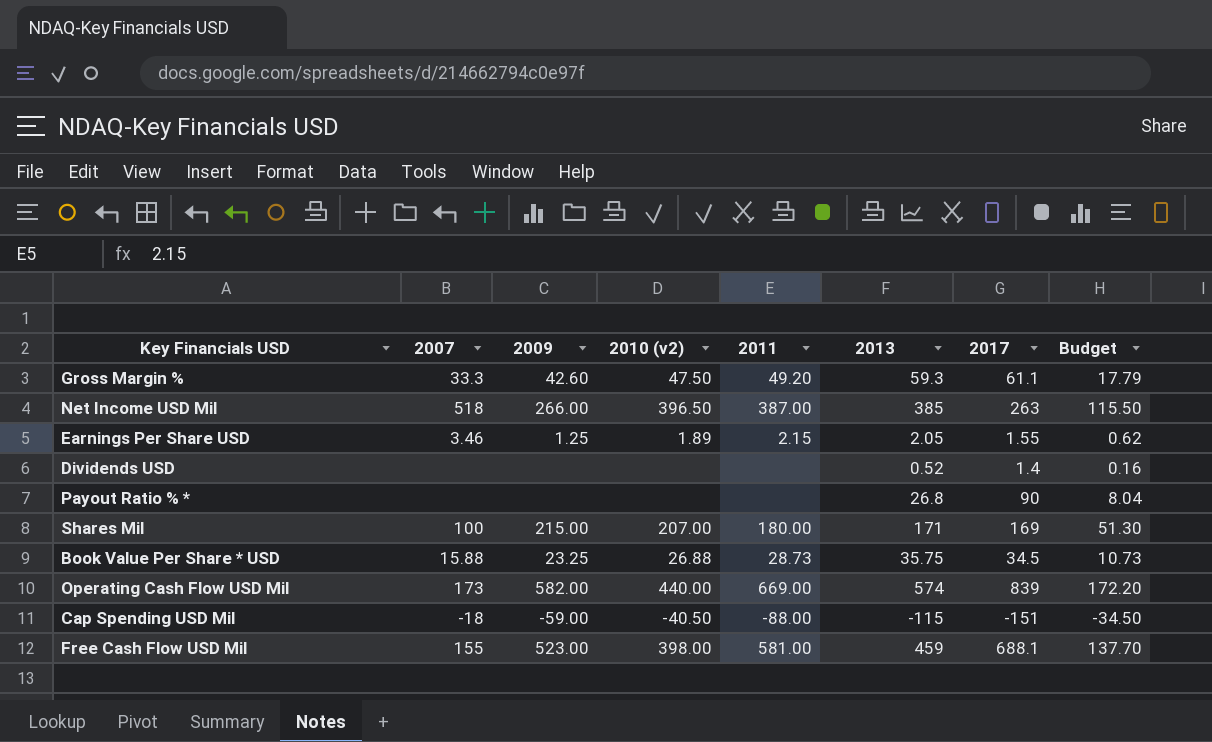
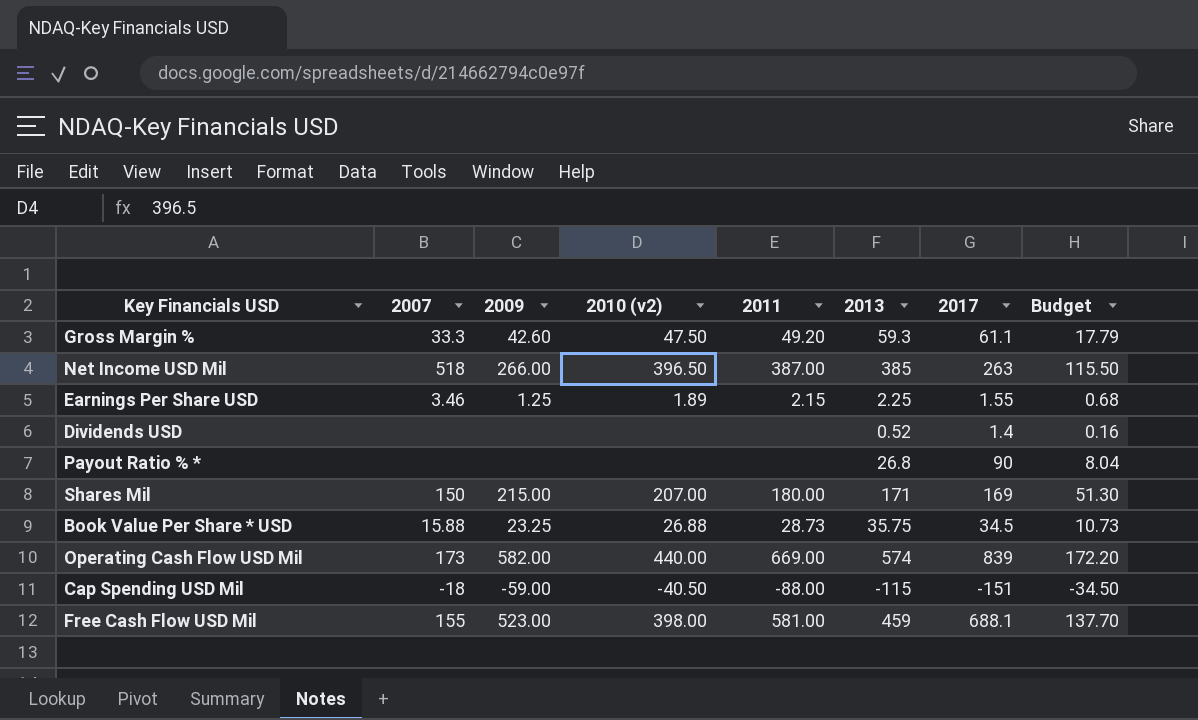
Earnings Per Share USD | 2013: 2.05 -> 2.25
Earnings Per Share USD | Budget: 0.62 -> 0.68
Shares Mil | 2007: 100 -> 150

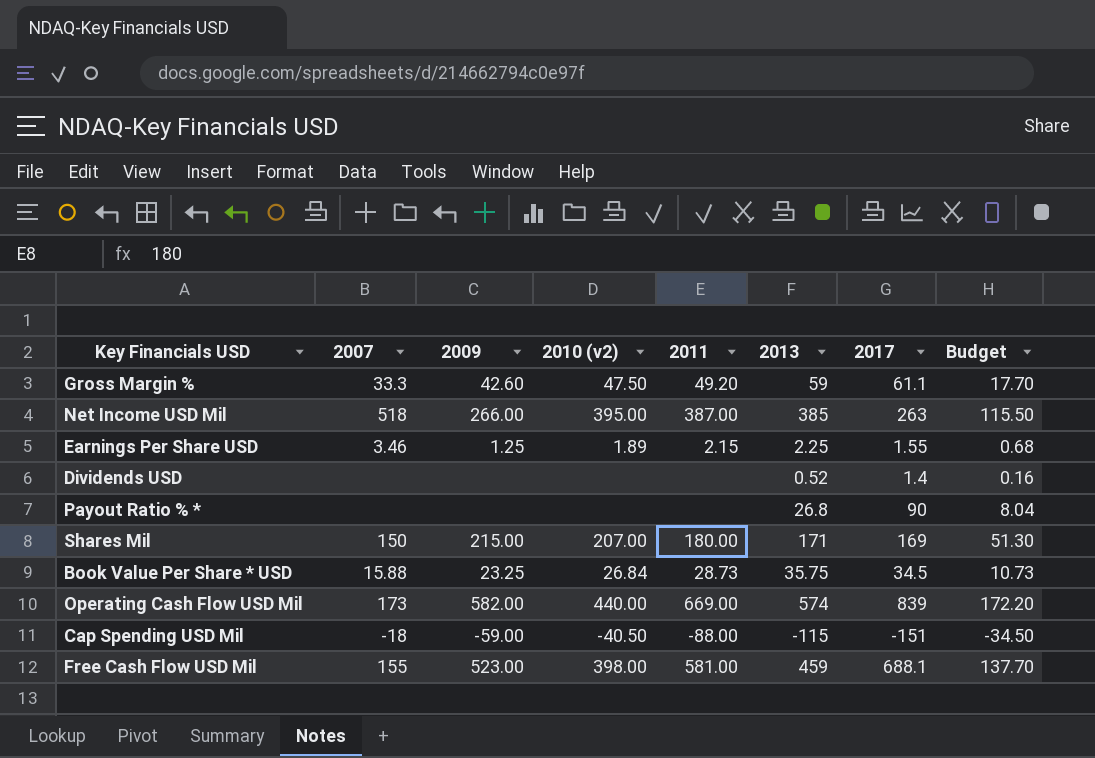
Gross Margin % | 2013: 59.3 -> 59
Gross Margin % | Budget: 17.79 -> 17.70
Net Income USD Mil | 2010 (v2): 396.50 -> 395.00
Book Value Per Share * USD | 2010 (v2): 26.88 -> 26.84

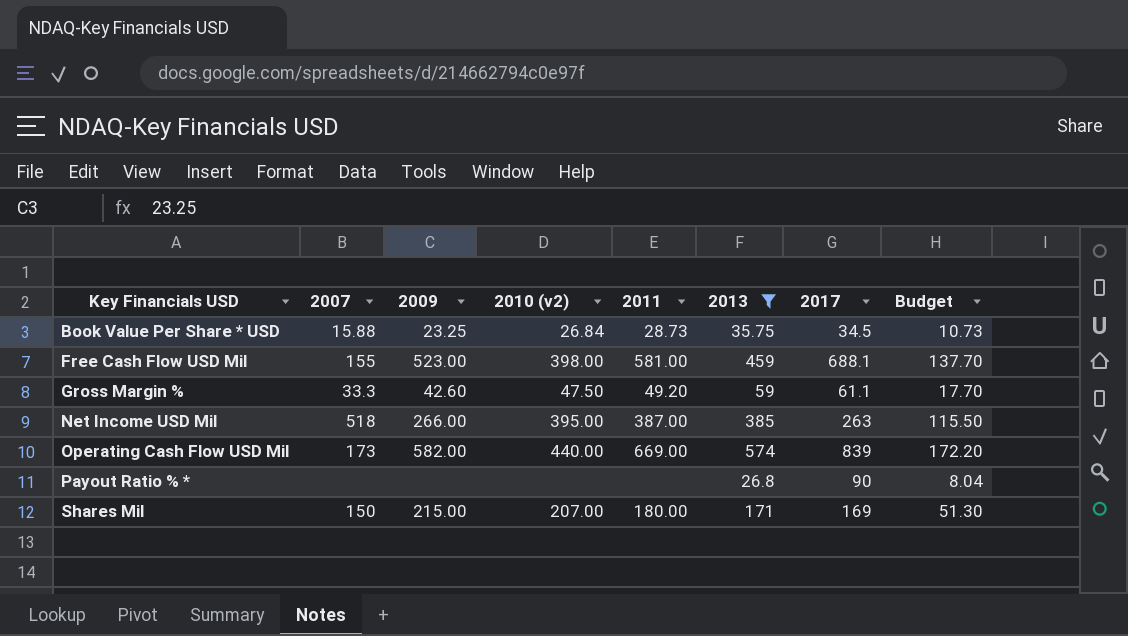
filter: none -> 2013 >= 26.8
row order: none -> Key Financials USD ascending

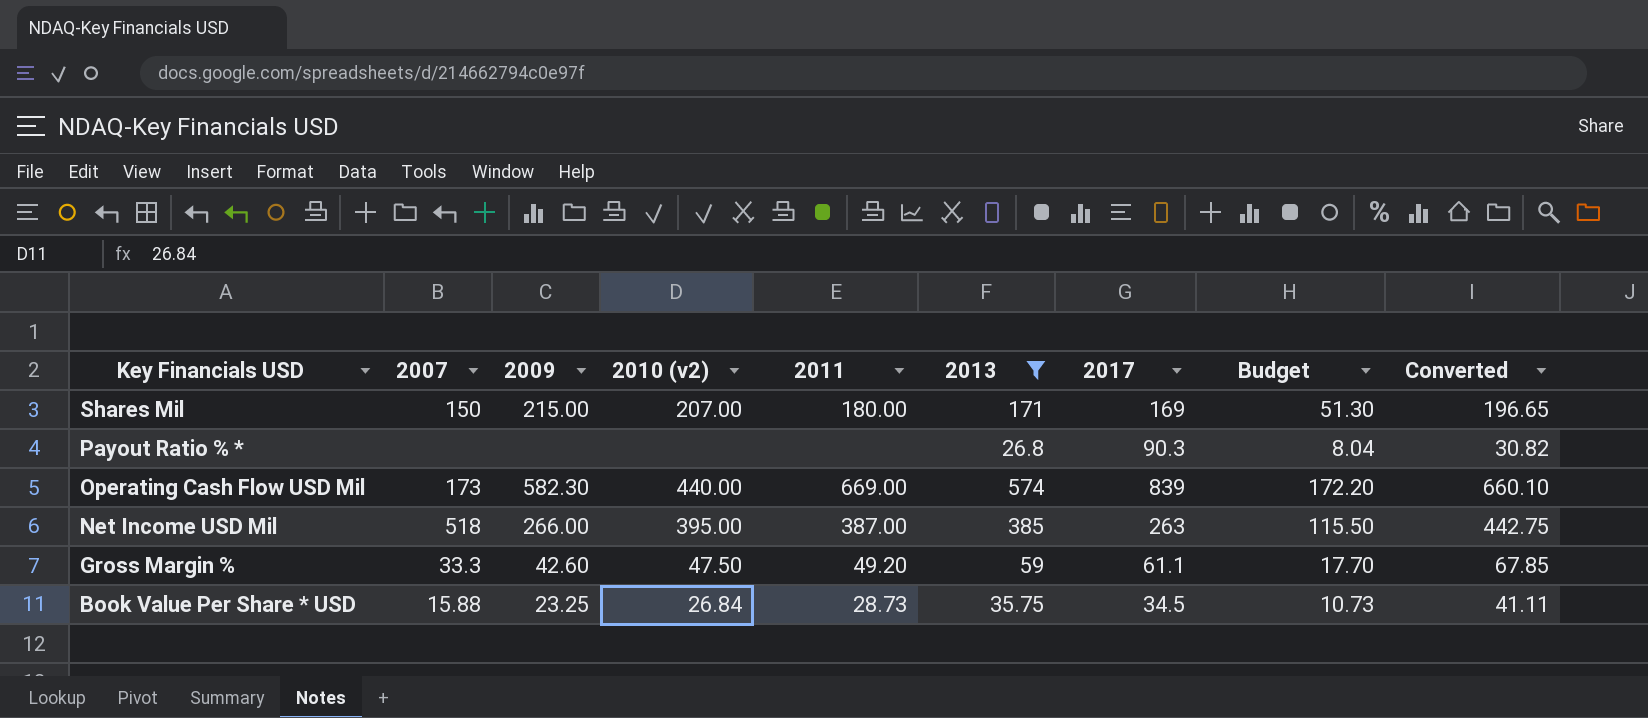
row order: Key Financials USD ascending -> Key Financials USD descending
column Converted | formula: none -> [2013] * 1.15
row Free Cash Flow USD Mil: 155 | 523.00 | 398.00 | 581.00 | 459 | 688.1 | 137.70 -> none
Payout Ratio % * | 2017: 90 -> 90.3
Operating Cash Flow USD Mil | 2009: 582.00 -> 582.30

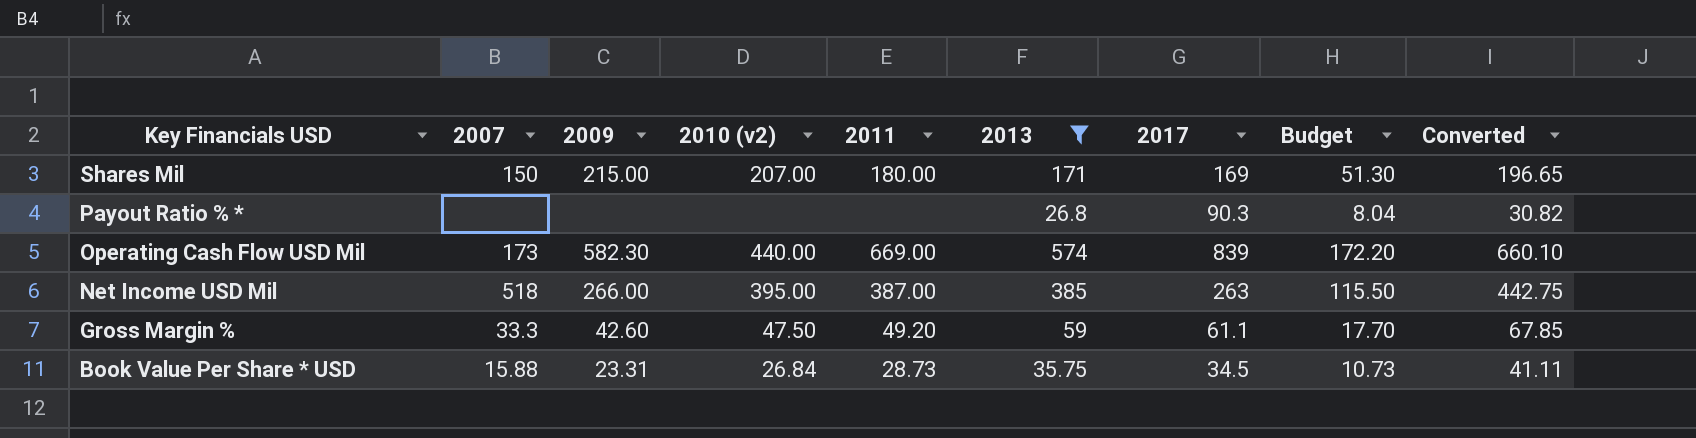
Book Value Per Share * USD | 2009: 23.25 -> 23.31

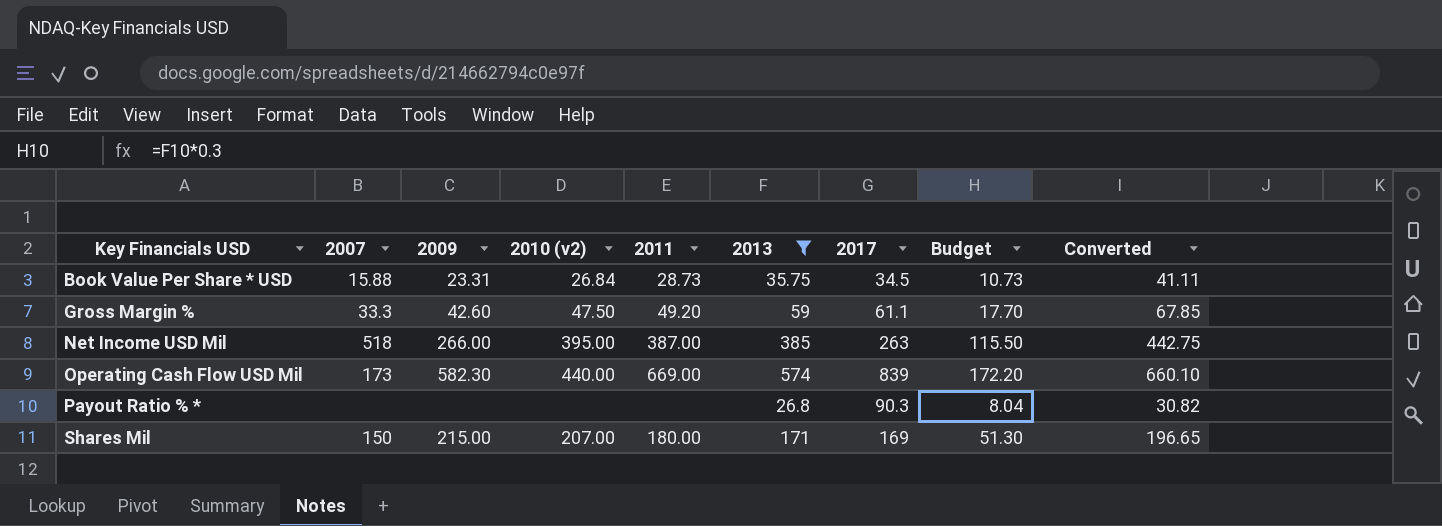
row order: Key Financials USD descending -> Key Financials USD ascending

